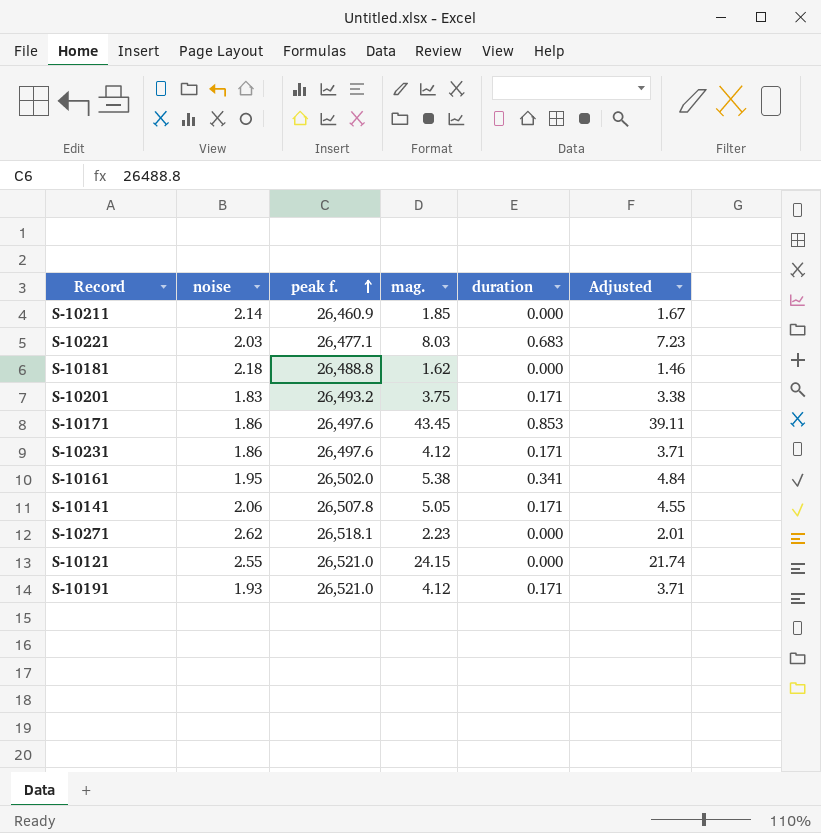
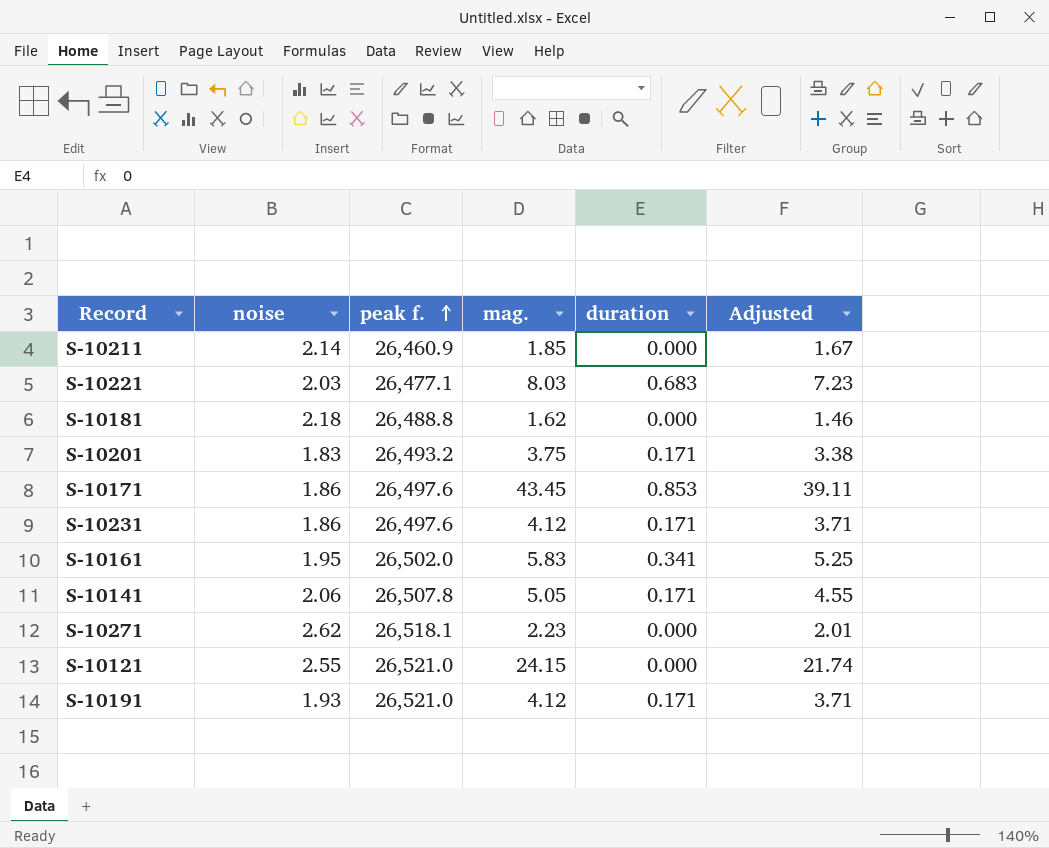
S-10161 | mag.: 5.38 -> 5.83
S-10161 | Adjusted: 4.84 -> 5.25

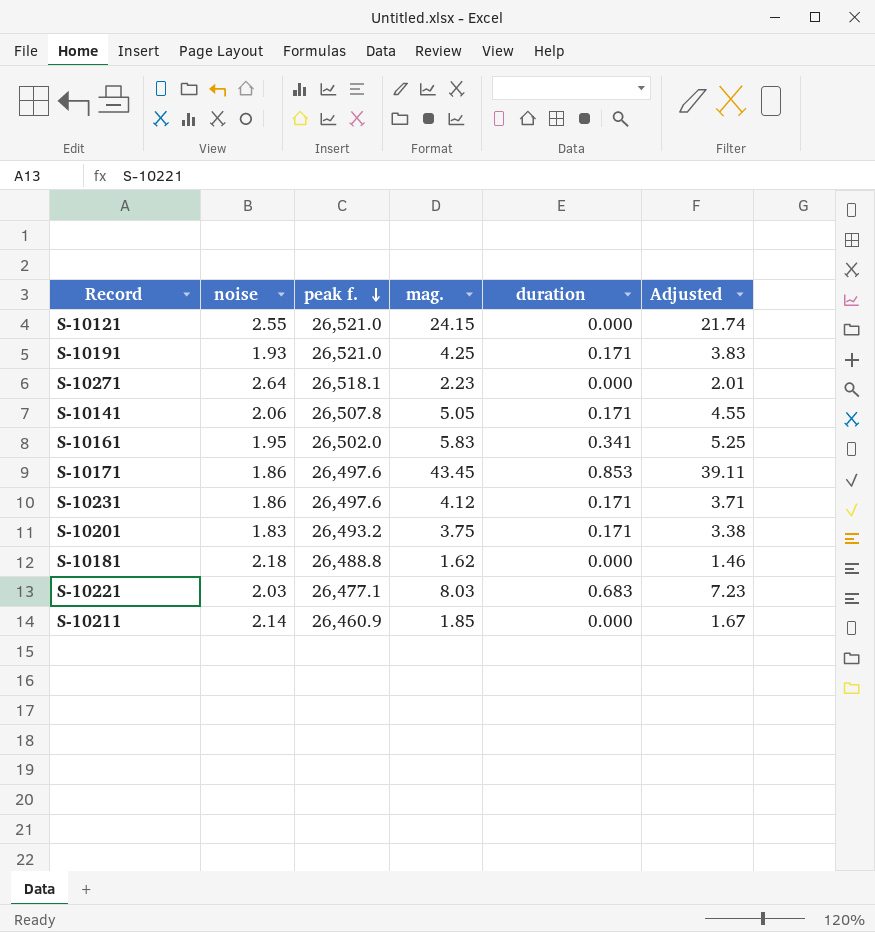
row order: peak f. ascending -> peak f. descending
S-10191 | mag.: 4.12 -> 4.25
S-10191 | Adjusted: 3.71 -> 3.83
S-10271 | noise: 2.62 -> 2.64

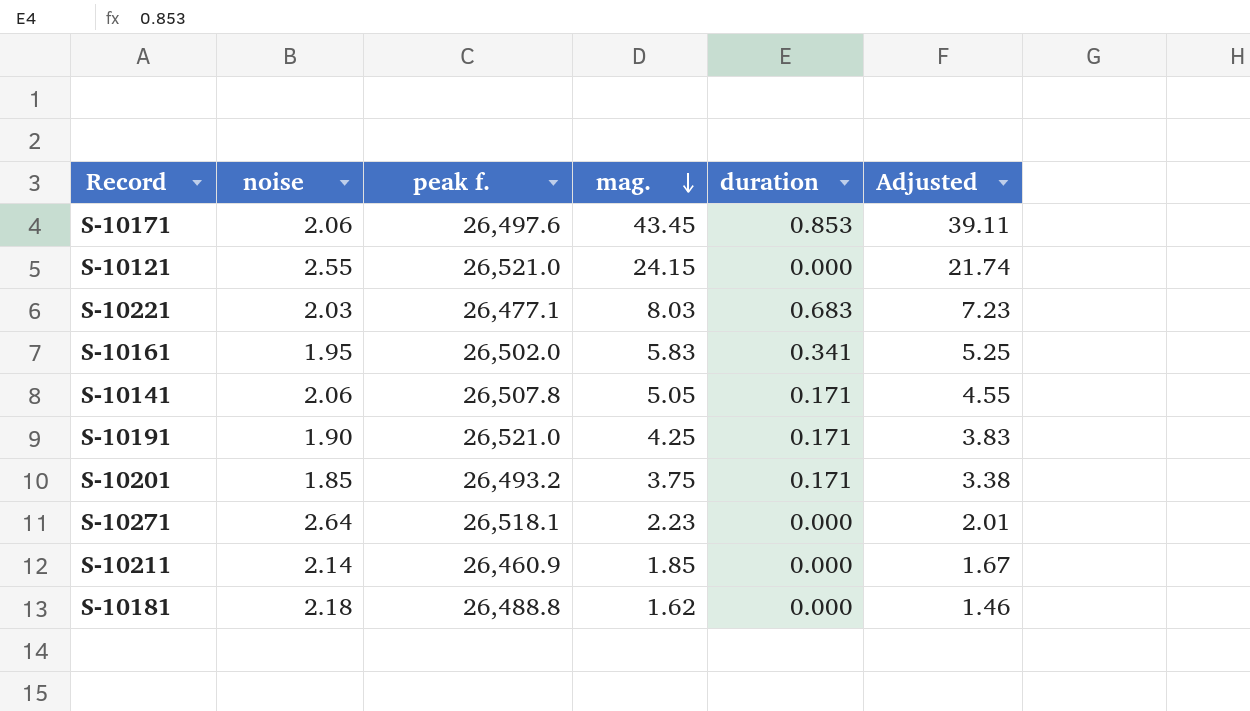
row order: peak f. descending -> mag. descending
row S-10231: 1.86 | 26,497.6 | 4.12 | 0.171 | 3.71 -> none
S-10171 | noise: 1.86 -> 2.06
S-10191 | noise: 1.93 -> 1.90
S-10201 | noise: 1.83 -> 1.85

